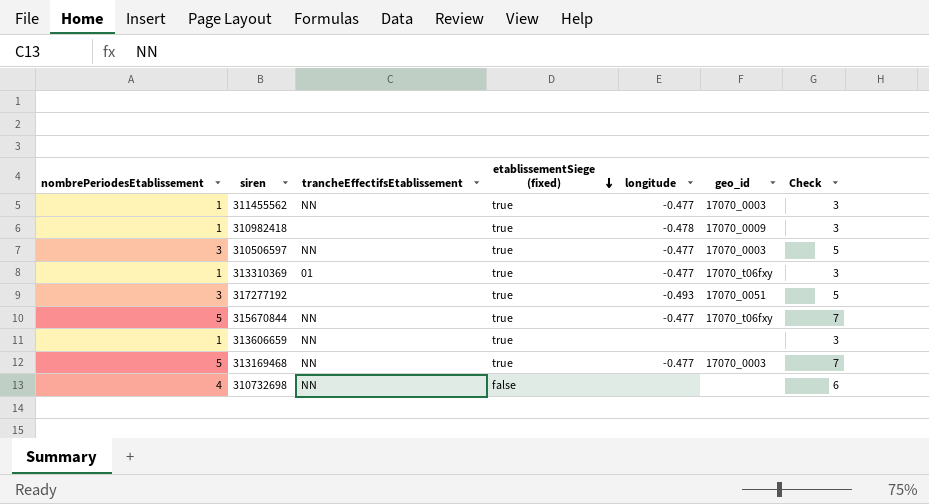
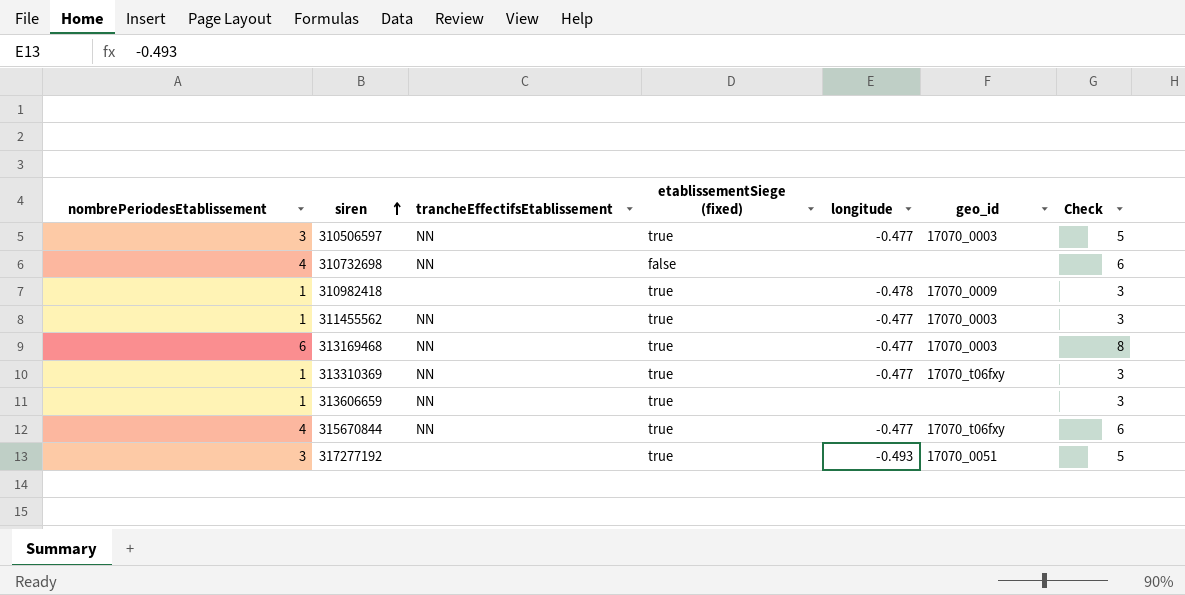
row order: etablissementSiege (fixed) descending -> siren ascending
313169468 | nombrePeriodesEtablissement: 5 -> 6
313169468 | Check: 7 -> 8
313310369 | trancheEffectifsEtablissement: 01 -> NN
315670844 | nombrePeriodesEtablissement: 5 -> 4
315670844 | Check: 7 -> 6

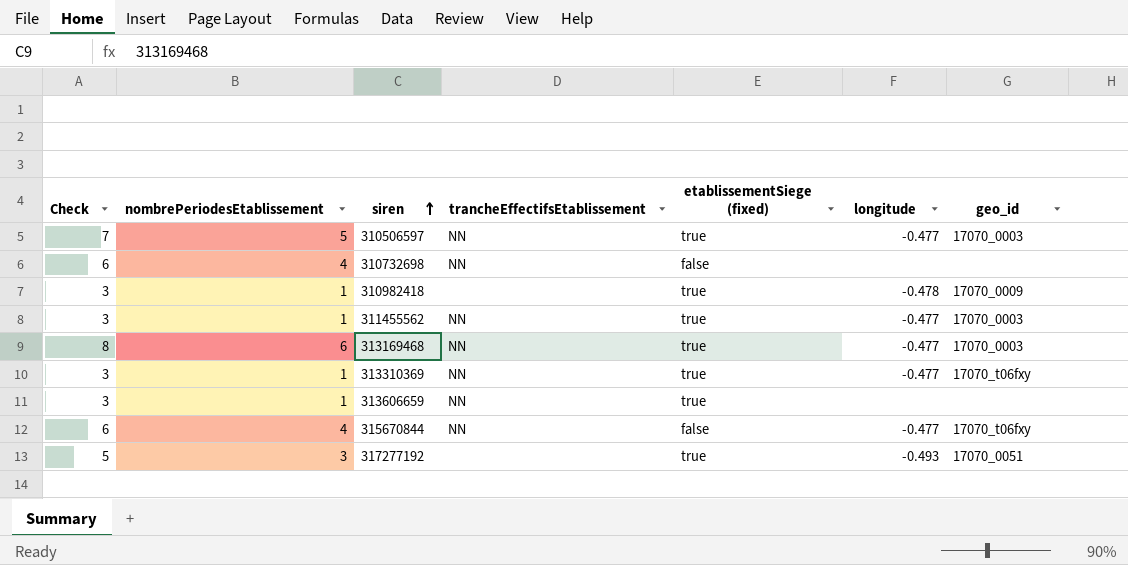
column Check | position: 7 -> 1
310506597 | Check: 5 -> 7
310506597 | nombrePeriodesEtablissement: 3 -> 5
315670844 | etablissementSiege (fixed): true -> false

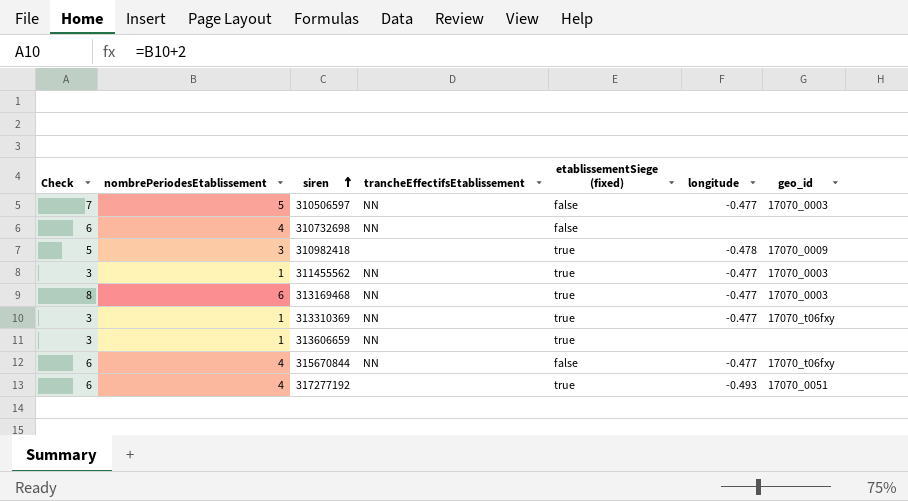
310506597 | etablissementSiege (fixed): true -> false
310982418 | Check: 3 -> 5
310982418 | nombrePeriodesEtablissement: 1 -> 3
317277192 | Check: 5 -> 6
317277192 | nombrePeriodesEtablissement: 3 -> 4

